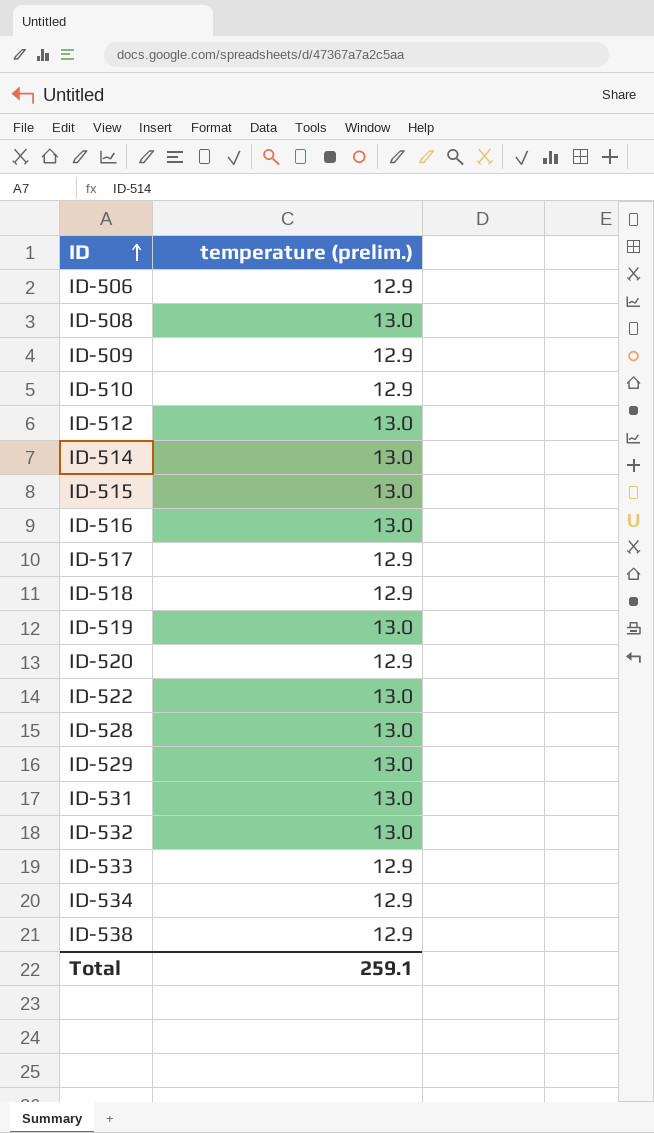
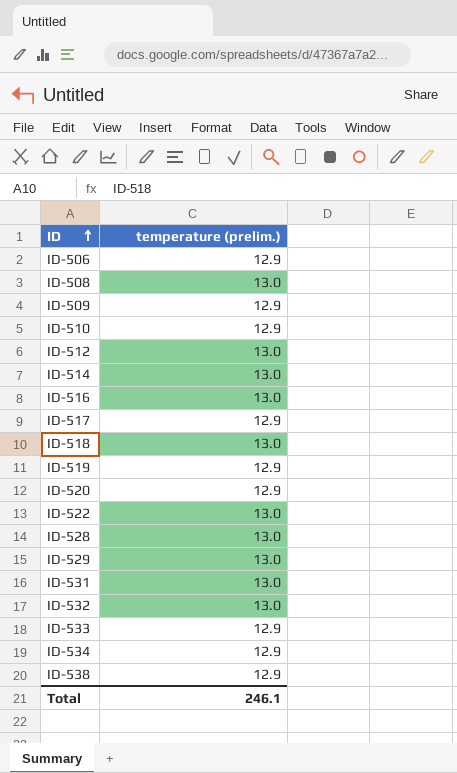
row ID-515: 13.0 -> none
ID-518 | temperature (prelim.): 12.9 -> 13.0
ID-519 | temperature (prelim.): 13.0 -> 12.9
Total | temperature (prelim.): 259.1 -> 246.1

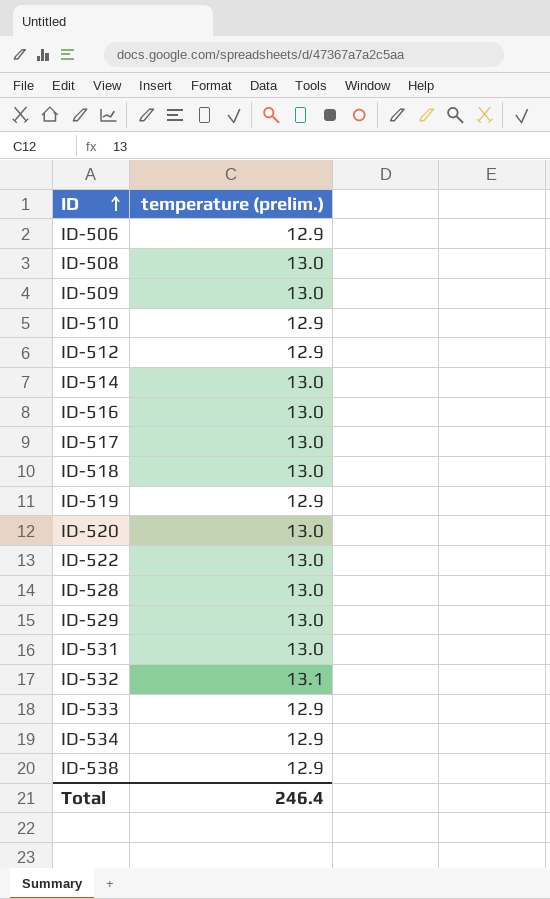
ID-509 | temperature (prelim.): 12.9 -> 13.0
ID-512 | temperature (prelim.): 13.0 -> 12.9
ID-517 | temperature (prelim.): 12.9 -> 13.0
ID-520 | temperature (prelim.): 12.9 -> 13.0
ID-532 | temperature (prelim.): 13.0 -> 13.1
Total | temperature (prelim.): 246.1 -> 246.4

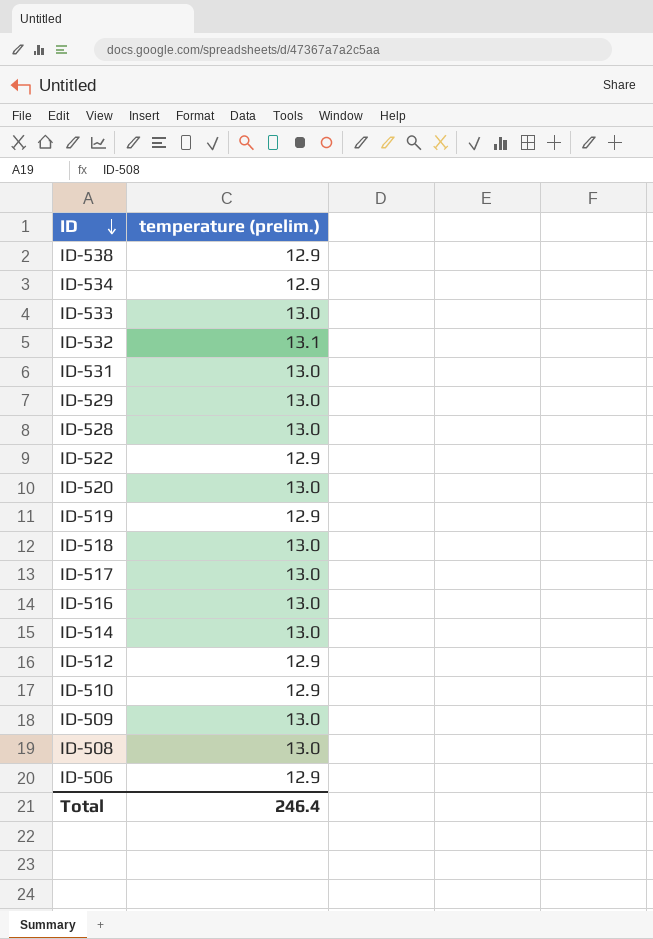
row order: ID ascending -> ID descending
ID-533 | temperature (prelim.): 12.9 -> 13.0
ID-522 | temperature (prelim.): 13.0 -> 12.9

